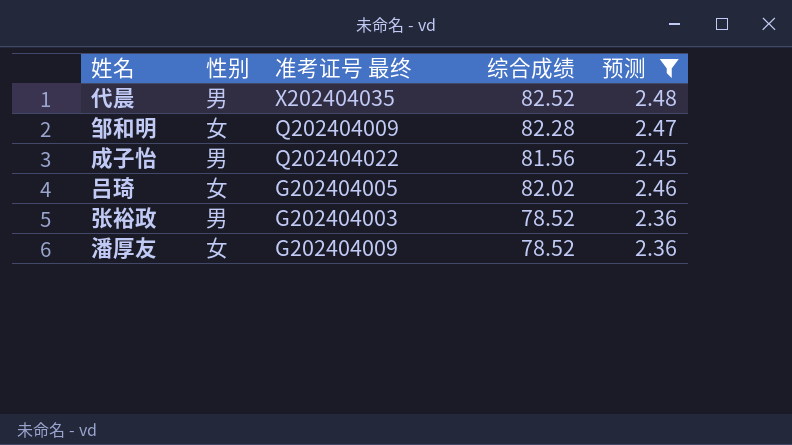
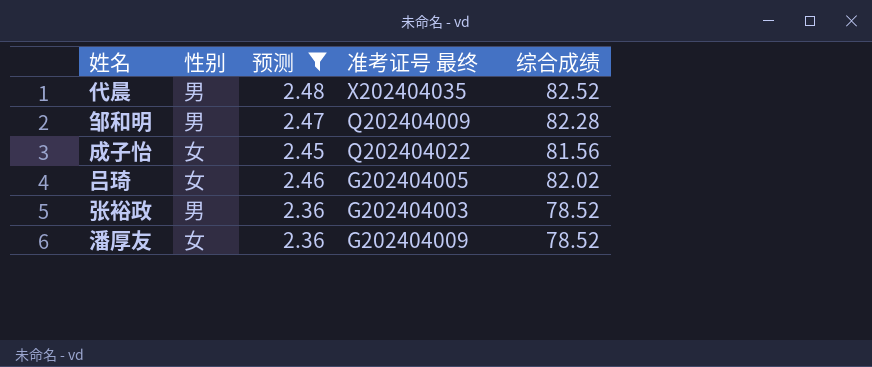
column 预测 | position: 5 -> 3
邹和明 | 性别: 女 -> 男
成子怡 | 性别: 男 -> 女

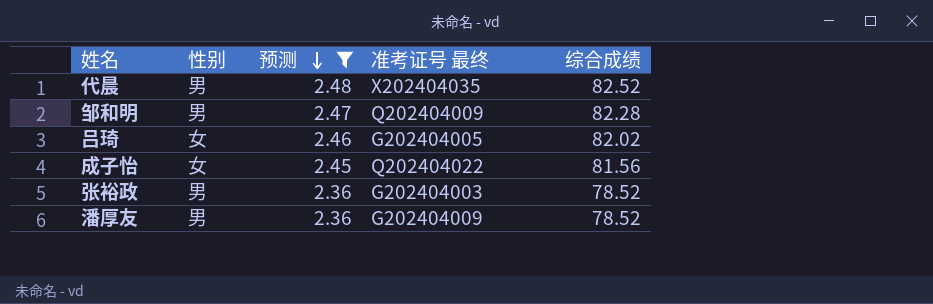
row order: none -> 预测 descending
潘厚友 | 性别: 女 -> 男

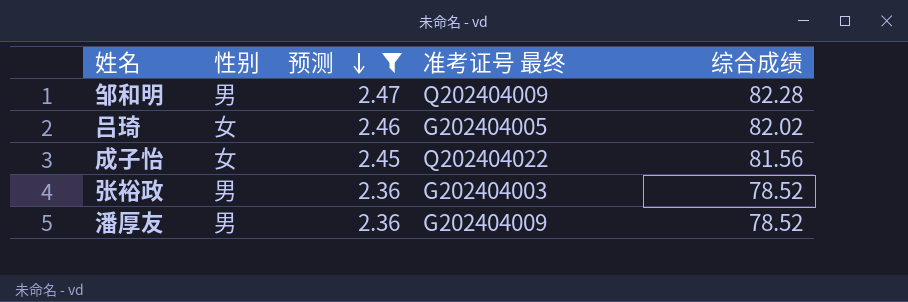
row 代晨: 男 | 2.48 | X202404035 | 82.52 -> none

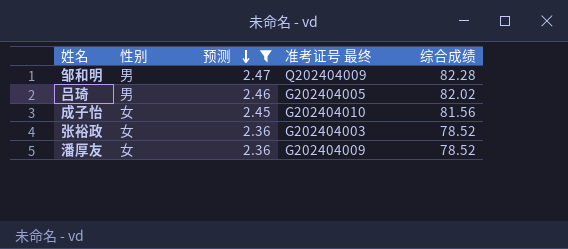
吕琦 | 性别: 女 -> 男
成子怡 | 准考证号 最终: Q202404022 -> G202404010
张裕政 | 性别: 男 -> 女
潘厚友 | 性别: 男 -> 女

